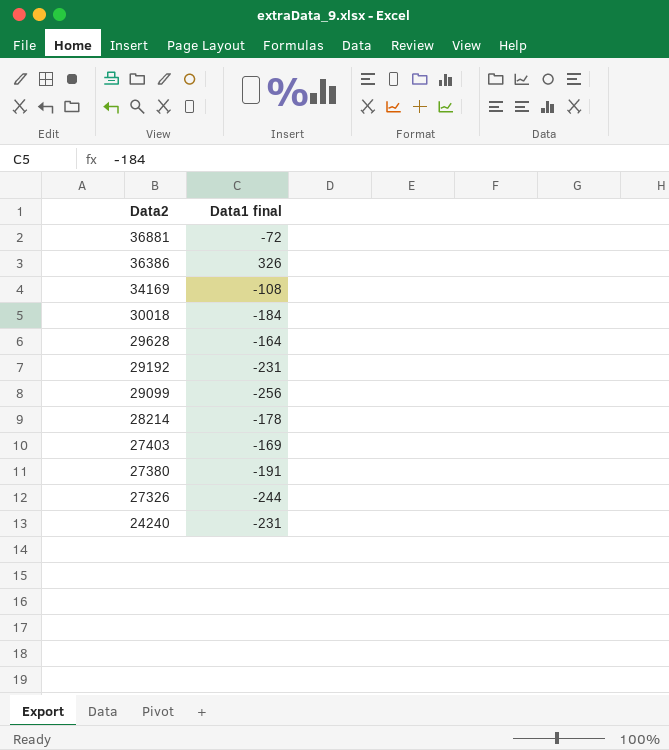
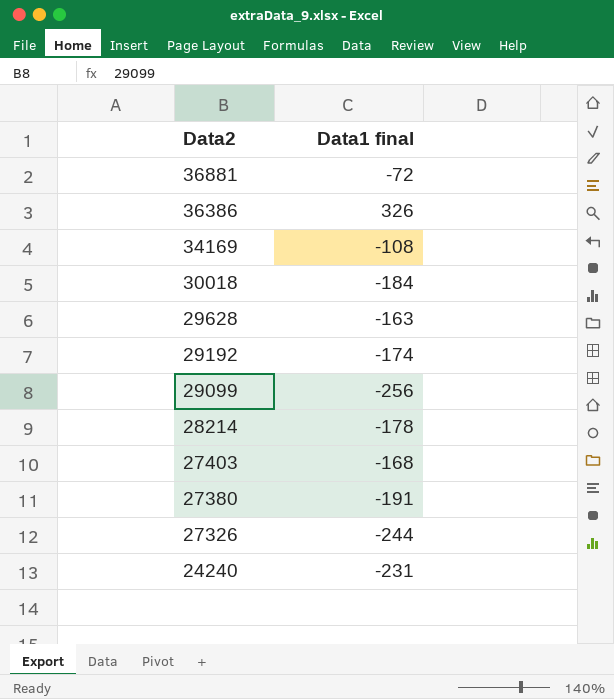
29628 | Data1 final: -164 -> -163
29192 | Data1 final: -231 -> -174
27403 | Data1 final: -169 -> -168

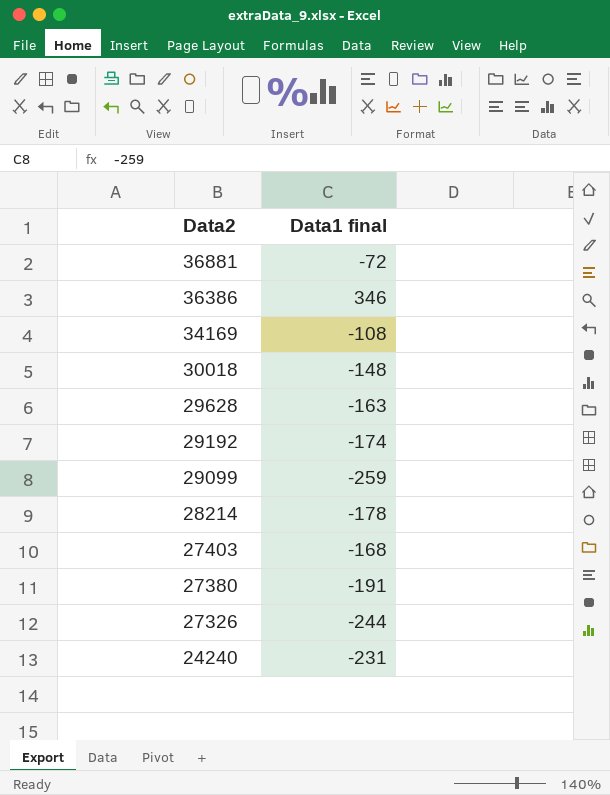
36386 | Data1 final: 326 -> 346
30018 | Data1 final: -184 -> -148
29099 | Data1 final: -256 -> -259

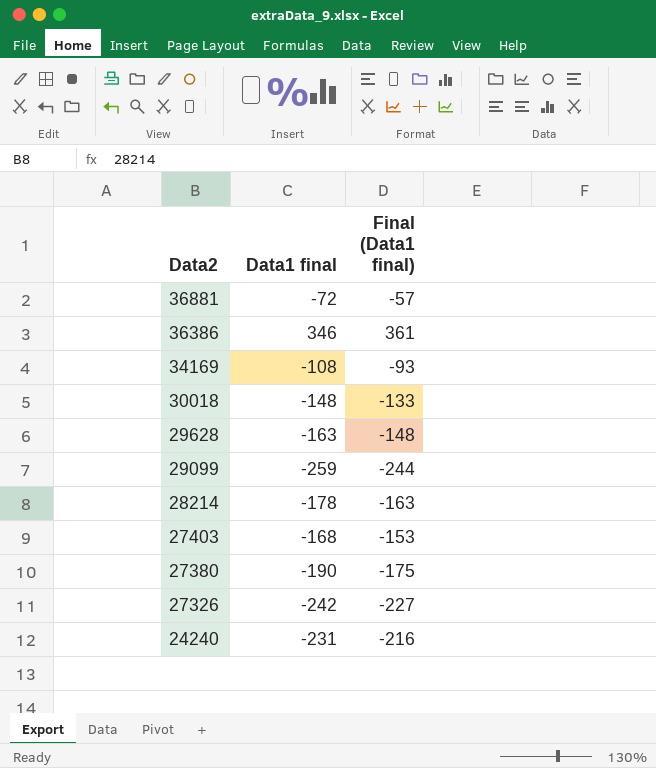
column Final (Data1 final) | formula: none -> [Data1 final] + 15
row 29192: -174 -> none
27380 | Data1 final: -191 -> -190
27326 | Data1 final: -244 -> -242

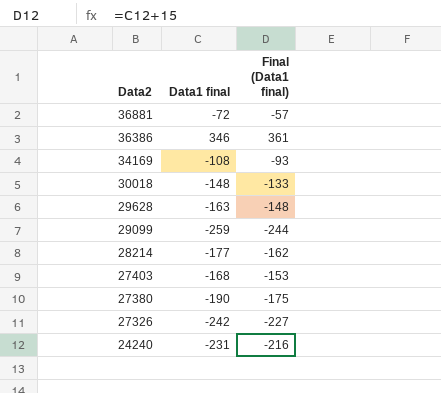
28214 | Data1 final: -178 -> -177
28214 | Final (Data1 final): -163 -> -162

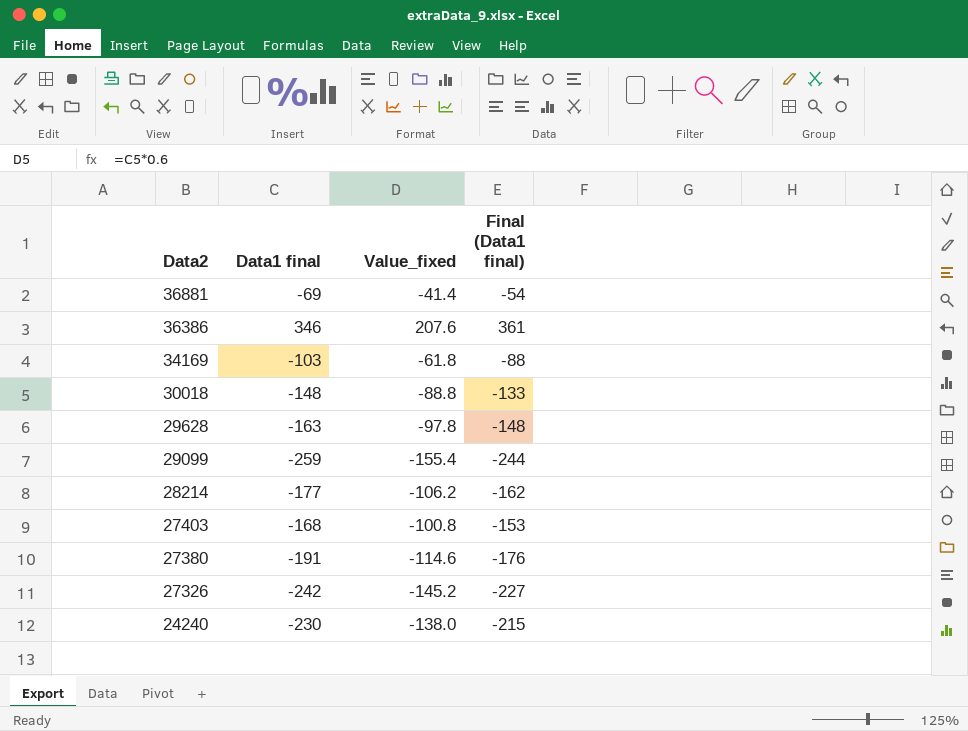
column Value_fixed | formula: none -> [Data1 final] * 0.6
36881 | Data1 final: -72 -> -69
36881 | Final (Data1 final): -57 -> -54
34169 | Data1 final: -108 -> -103
34169 | Final (Data1 final): -93 -> -88
27380 | Data1 final: -190 -> -191
27380 | Final (Data1 final): -175 -> -176
24240 | Data1 final: -231 -> -230
24240 | Final (Data1 final): -216 -> -215

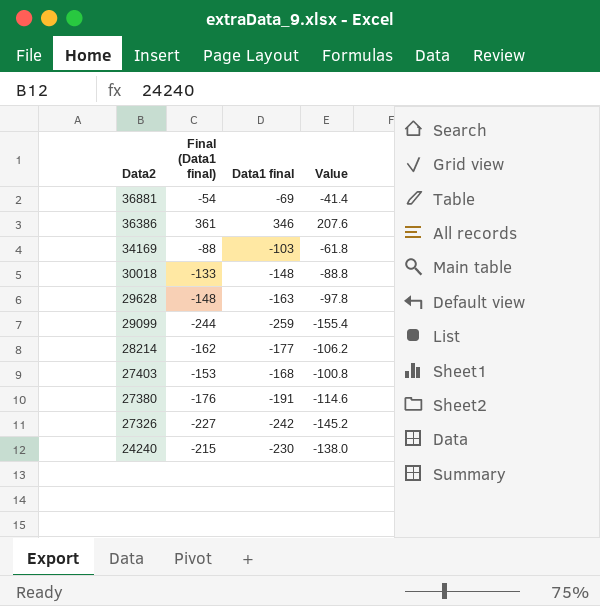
column Final (Data1 final) | position: 4 -> 2
column name: Value_fixed -> Value

